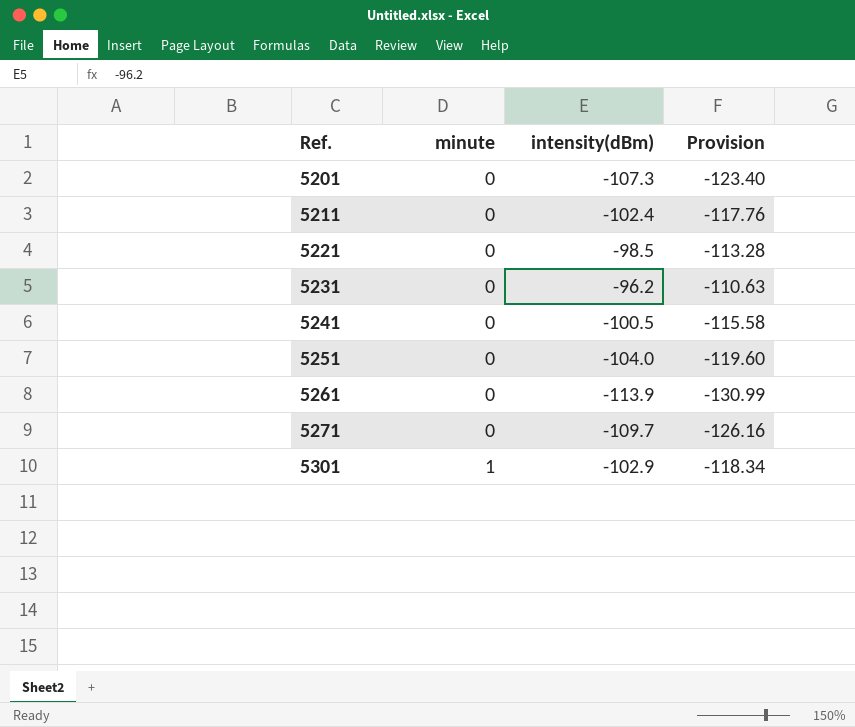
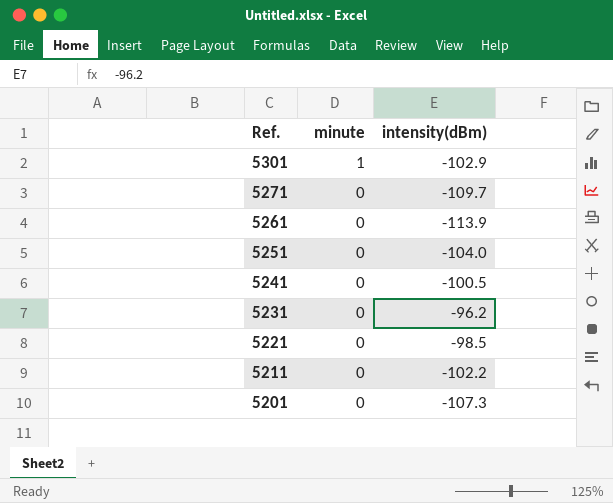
row order: Ref. ascending -> Ref. descending
column Provision | formula: [intensity(dBm)] * 1.15 -> none
5211 | intensity(dBm): -102.4 -> -102.2

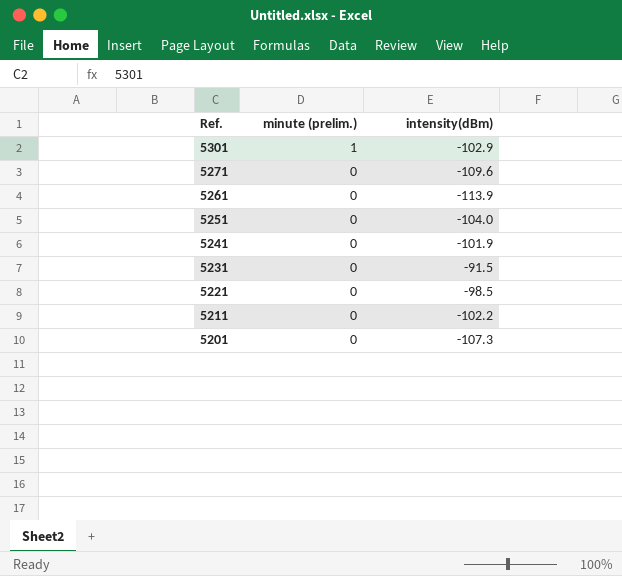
column name: minute -> minute (prelim.)
5271 | intensity(dBm): -109.7 -> -109.6
5241 | intensity(dBm): -100.5 -> -101.9
5231 | intensity(dBm): -96.2 -> -91.5

